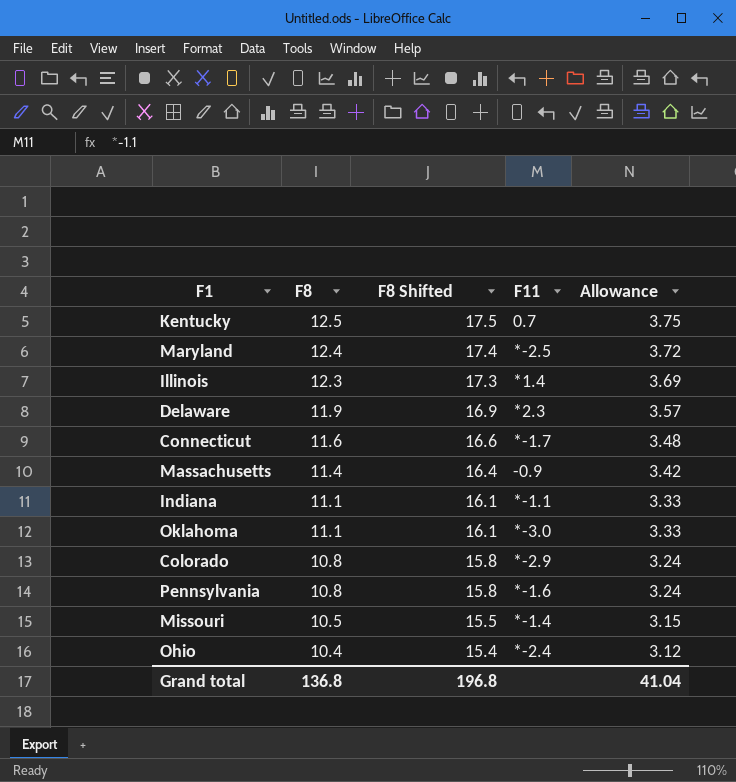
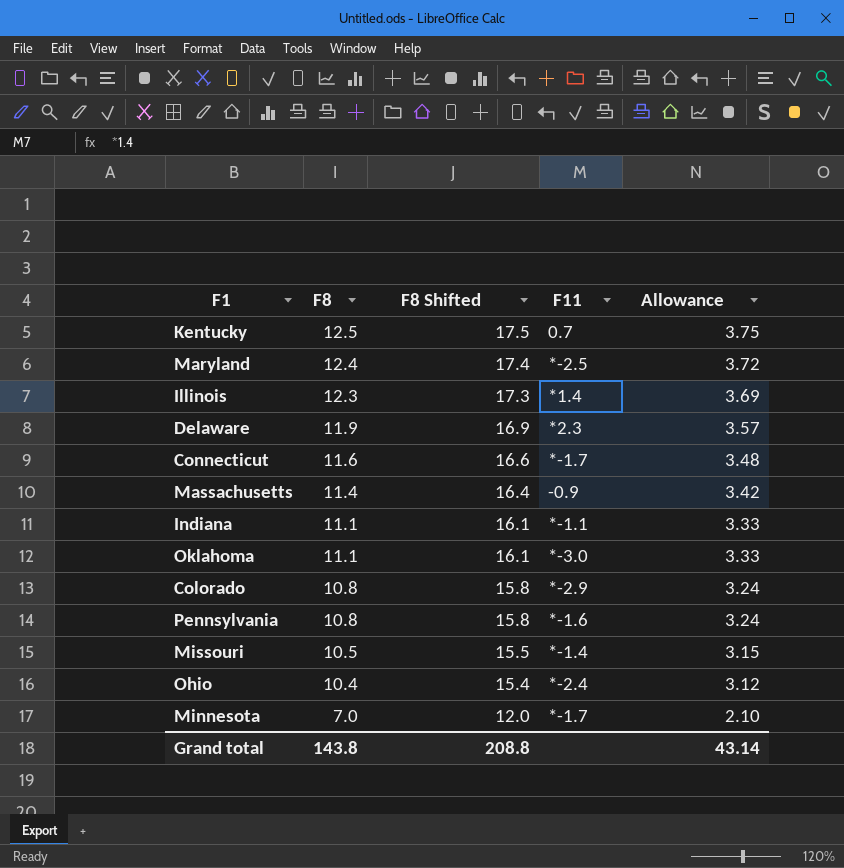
row Minnesota: none -> 7.0 | 12.0 | *-1.7 | 2.10
Grand total | F8: 136.8 -> 143.8
Grand total | F8 Shifted: 196.8 -> 208.8
Grand total | Allowance: 41.04 -> 43.14

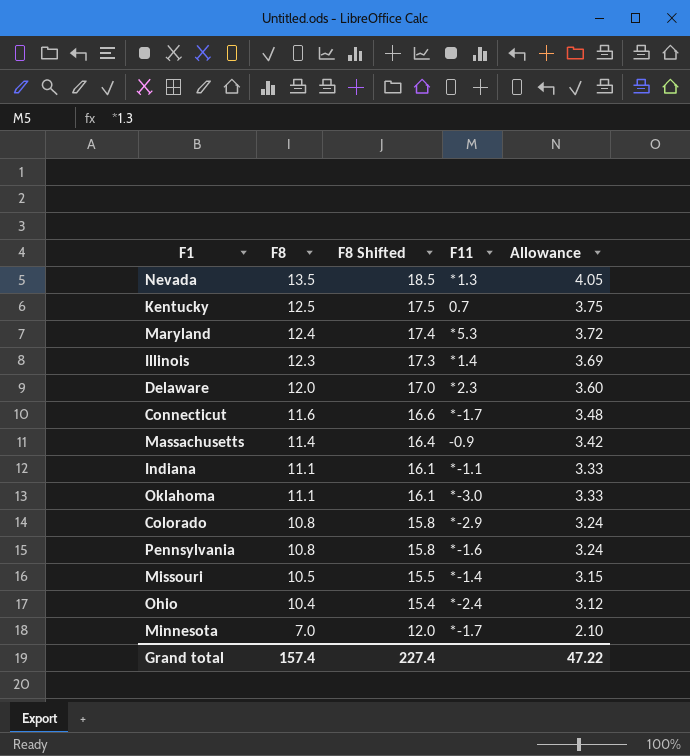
row Nevada: none -> 13.5 | 18.5 | *1.3 | 4.05
Maryland | F11: *-2.5 -> *5.3
Delaware | F8: 11.9 -> 12.0
Delaware | F8 Shifted: 16.9 -> 17.0
Delaware | Allowance: 3.57 -> 3.60
Grand total | F8: 143.8 -> 157.4
Grand total | F8 Shifted: 208.8 -> 227.4
Grand total | Allowance: 43.14 -> 47.22

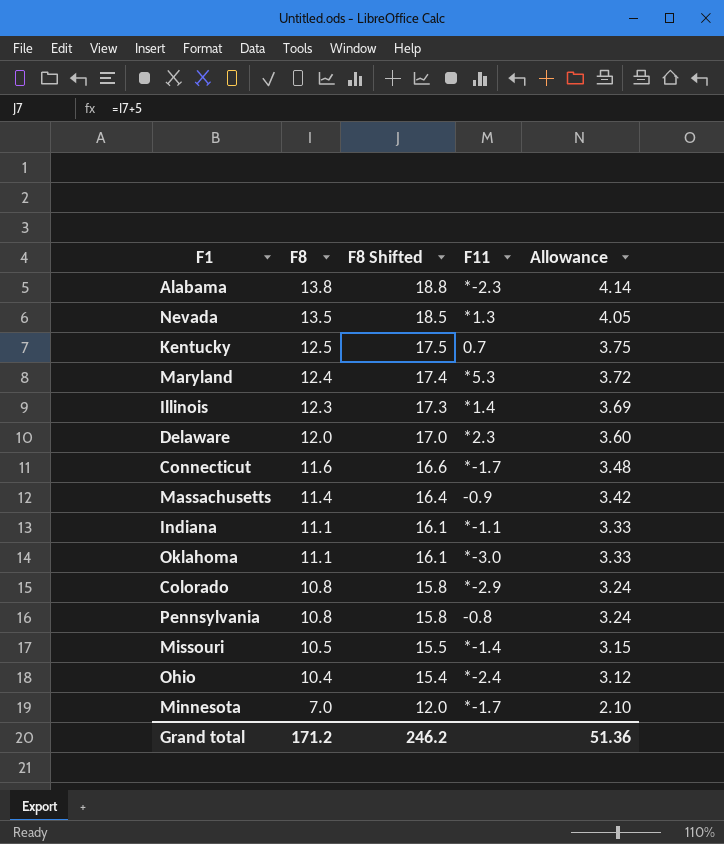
row Alabama: none -> 13.8 | 18.8 | *-2.3 | 4.14
Pennsylvania | F11: *-1.6 -> -0.8
Grand total | F8: 157.4 -> 171.2
Grand total | F8 Shifted: 227.4 -> 246.2
Grand total | Allowance: 47.22 -> 51.36

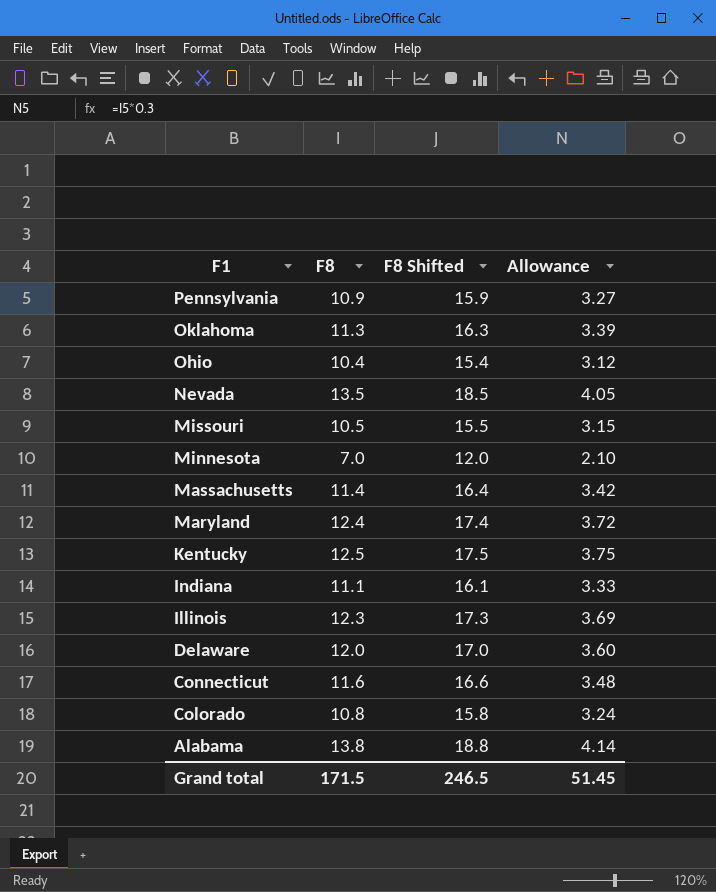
row order: F8 descending -> F1 descending
column F11 | position: 4 -> none
Pennsylvania | F8: 10.8 -> 10.9
Pennsylvania | F8 Shifted: 15.8 -> 15.9
Pennsylvania | Allowance: 3.24 -> 3.27
Oklahoma | F8: 11.1 -> 11.3
Oklahoma | F8 Shifted: 16.1 -> 16.3
Oklahoma | Allowance: 3.33 -> 3.39
Grand total | F8: 171.2 -> 171.5
Grand total | F8 Shifted: 246.2 -> 246.5
Grand total | Allowance: 51.36 -> 51.45

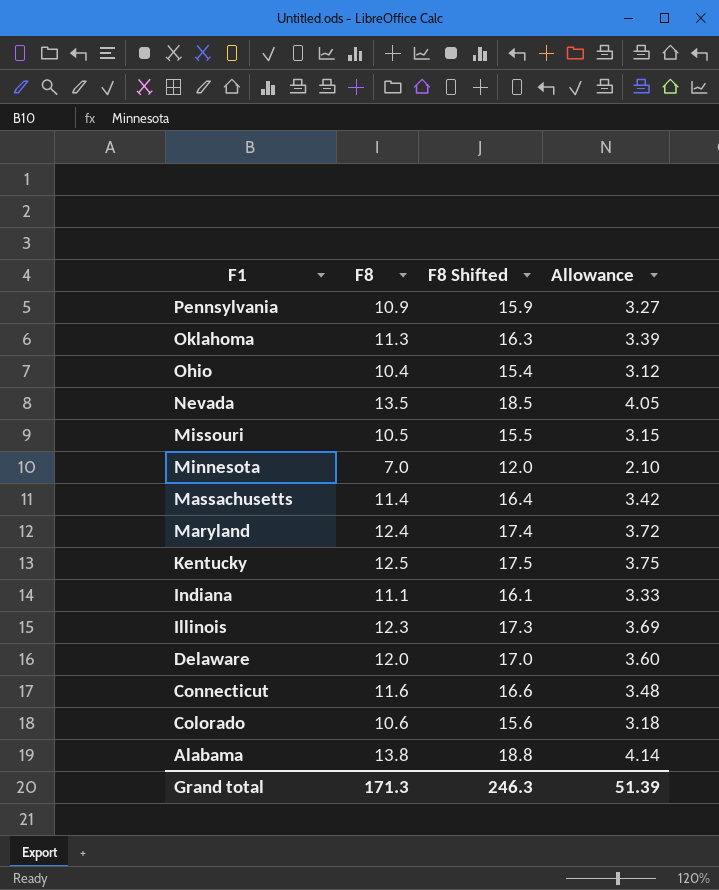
Colorado | F8: 10.8 -> 10.6
Colorado | F8 Shifted: 15.8 -> 15.6
Colorado | Allowance: 3.24 -> 3.18
Grand total | F8: 171.5 -> 171.3
Grand total | F8 Shifted: 246.5 -> 246.3
Grand total | Allowance: 51.45 -> 51.39

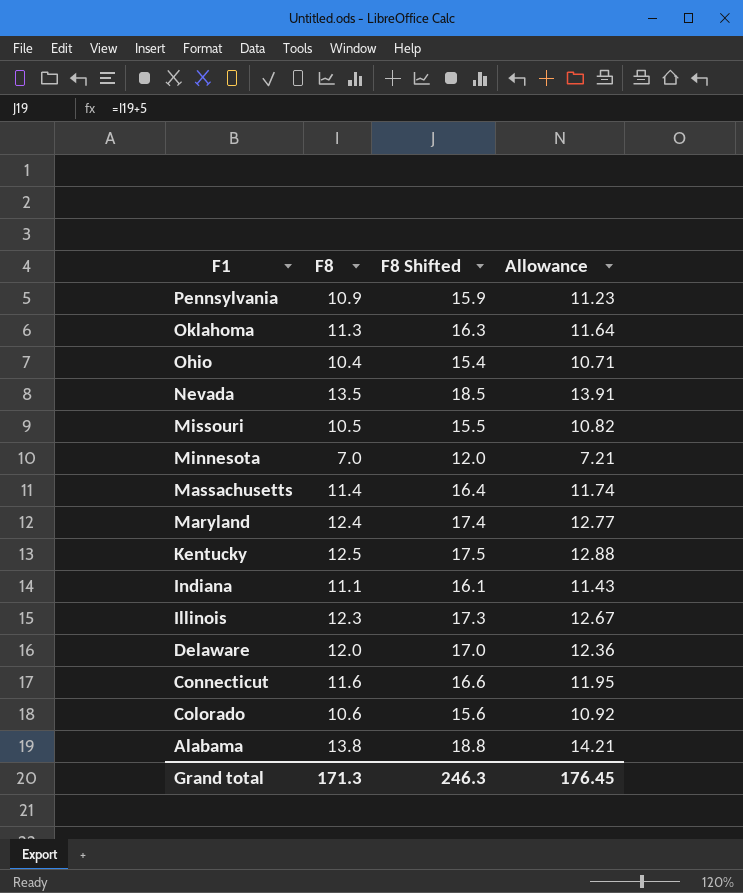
column Allowance | formula: [F8] * 0.3 -> [F8] * 1.03
Grand total | Allowance: 51.39 -> 176.45

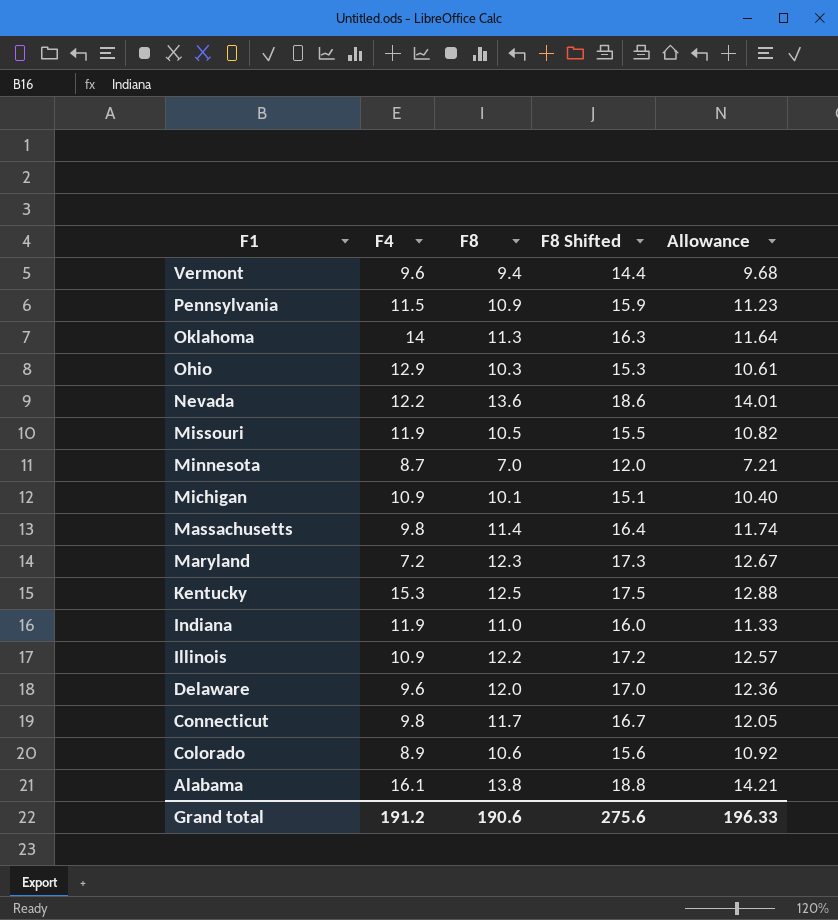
column F4 | position: none -> 2
row Vermont: none -> 9.6 | 9.4 | 14.4 | 9.68
Ohio | F8: 10.4 -> 10.3
Ohio | F8 Shifted: 15.4 -> 15.3
Ohio | Allowance: 10.71 -> 10.61
Nevada | F8: 13.5 -> 13.6
Nevada | F8 Shifted: 18.5 -> 18.6
Nevada | Allowance: 13.91 -> 14.01
row Michigan: none -> 10.9 | 10.1 | 15.1 | 10.40
Maryland | F8: 12.4 -> 12.3
Maryland | F8 Shifted: 17.4 -> 17.3
Maryland | Allowance: 12.77 -> 12.67
Indiana | F8: 11.1 -> 11.0
Indiana | F8 Shifted: 16.1 -> 16.0
Indiana | Allowance: 11.43 -> 11.33
Illinois | F8: 12.3 -> 12.2
Illinois | F8 Shifted: 17.3 -> 17.2
Illinois | Allowance: 12.67 -> 12.57
Connecticut | F8: 11.6 -> 11.7
Connecticut | F8 Shifted: 16.6 -> 16.7
Connecticut | Allowance: 11.95 -> 12.05
Grand total | F8: 171.3 -> 190.6
Grand total | F8 Shifted: 246.3 -> 275.6
Grand total | Allowance: 176.45 -> 196.33

